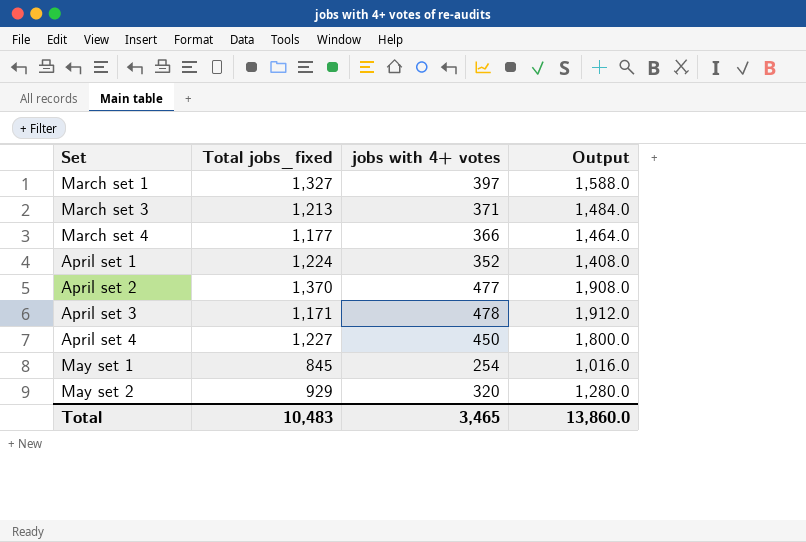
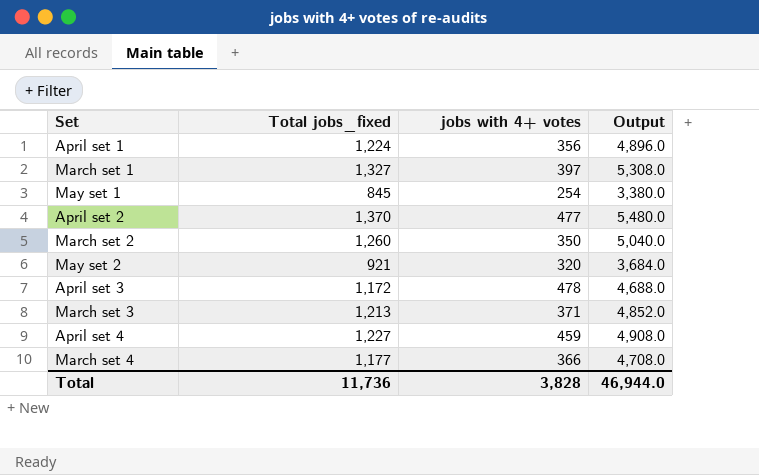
row order: none -> Set ascending
column Output | formula: [jobs with 4+ votes] * 4 -> [Total jobs_fixed] * 4
April set 1 | jobs with 4+ votes: 352 -> 356
row March set 2: none -> 1,260 | 350 | 5,040.0
May set 2 | Total jobs_fixed: 929 -> 921
April set 3 | Total jobs_fixed: 1,171 -> 1,172
April set 4 | jobs with 4+ votes: 450 -> 459
Total | Total jobs_fixed: 10,483 -> 11,736
Total | jobs with 4+ votes: 3,465 -> 3,828
Total | Output: 13,860.0 -> 46,944.0

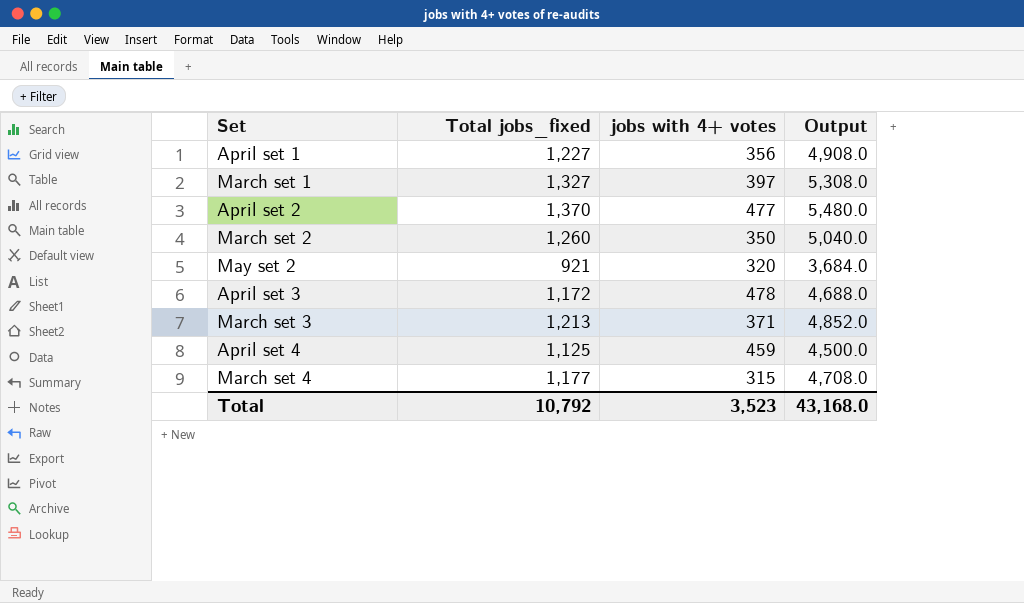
row May set 1: 845 | 254 | 3,380.0 -> none
April set 1 | Total jobs_fixed: 1,224 -> 1,227
April set 1 | Output: 4,896.0 -> 4,908.0
April set 4 | Total jobs_fixed: 1,227 -> 1,125
April set 4 | Output: 4,908.0 -> 4,500.0
March set 4 | jobs with 4+ votes: 366 -> 315
Total | Total jobs_fixed: 11,736 -> 10,792
Total | jobs with 4+ votes: 3,828 -> 3,523
Total | Output: 46,944.0 -> 43,168.0

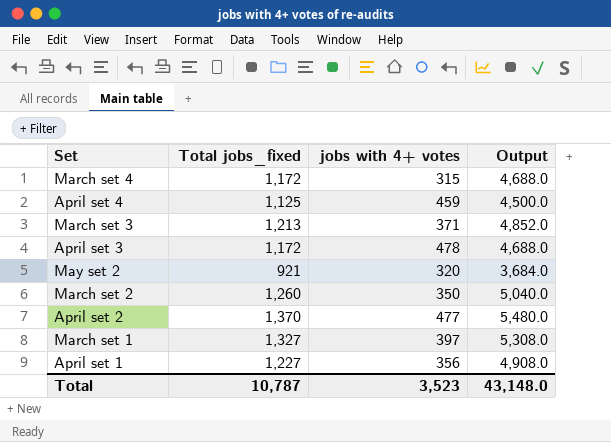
row order: Set ascending -> Set descending
March set 4 | Total jobs_fixed: 1,177 -> 1,172
March set 4 | Output: 4,708.0 -> 4,688.0
Total | Total jobs_fixed: 10,792 -> 10,787
Total | Output: 43,168.0 -> 43,148.0

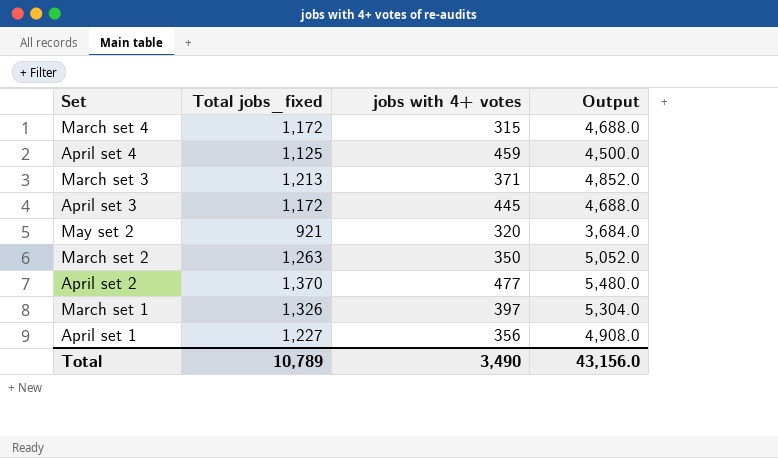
April set 3 | jobs with 4+ votes: 478 -> 445
March set 2 | Total jobs_fixed: 1,260 -> 1,263
March set 2 | Output: 5,040.0 -> 5,052.0
March set 1 | Total jobs_fixed: 1,327 -> 1,326
March set 1 | Output: 5,308.0 -> 5,304.0
Total | Total jobs_fixed: 10,787 -> 10,789
Total | jobs with 4+ votes: 3,523 -> 3,490
Total | Output: 43,148.0 -> 43,156.0

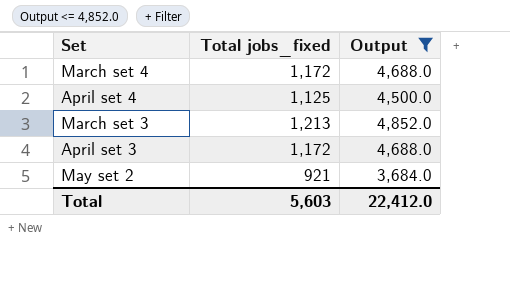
filter: none -> Output <= 4,852.0
column jobs with 4+ votes | position: 3 -> none
Total | Total jobs_fixed: 10,789 -> 5,603
Total | Output: 43,156.0 -> 22,412.0

